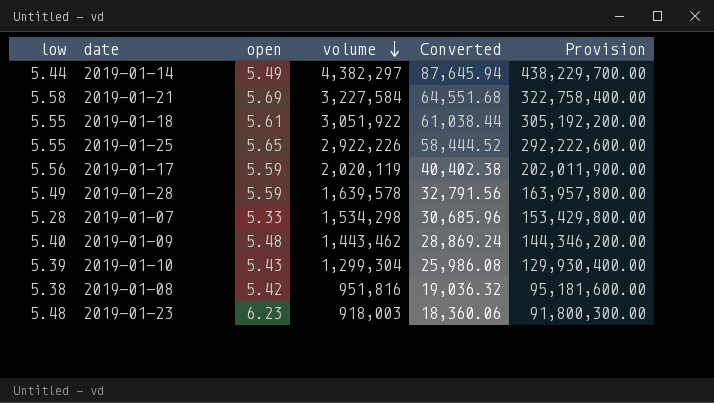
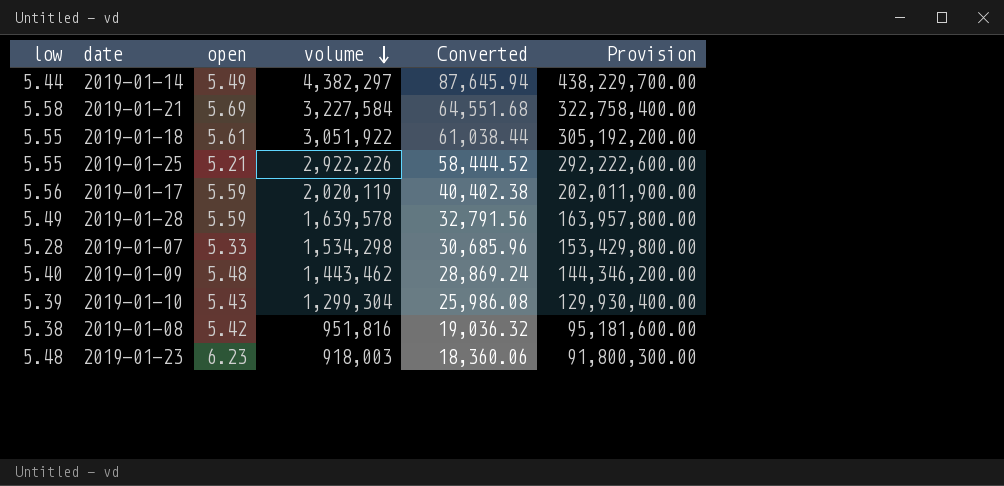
2019-01-25 | open: 5.65 -> 5.21

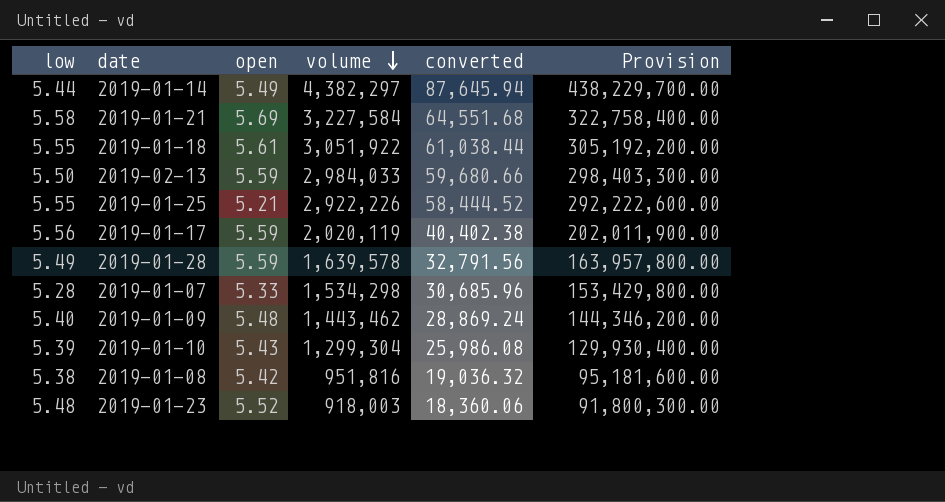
column name: Converted -> converted
row 2019-02-13: none -> 5.50 | 5.59 | 2,984,033 | 59,680.66 | 298,403,300.00
2019-01-23 | open: 6.23 -> 5.52

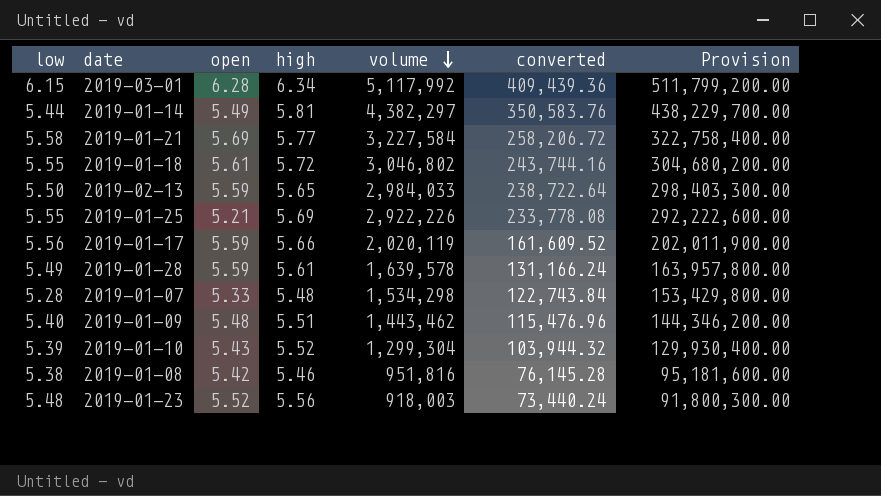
column high | position: none -> 4
column converted | formula: [volume] * 0.02 -> [volume] * 0.08
row 2019-03-01: none -> 6.15 | 6.28 | 6.34 | 5,117,992 | 409,439.36 | 511,799,200.00
2019-01-18 | volume: 3,051,922 -> 3,046,802
2019-01-18 | Provision: 305,192,200.00 -> 304,680,200.00

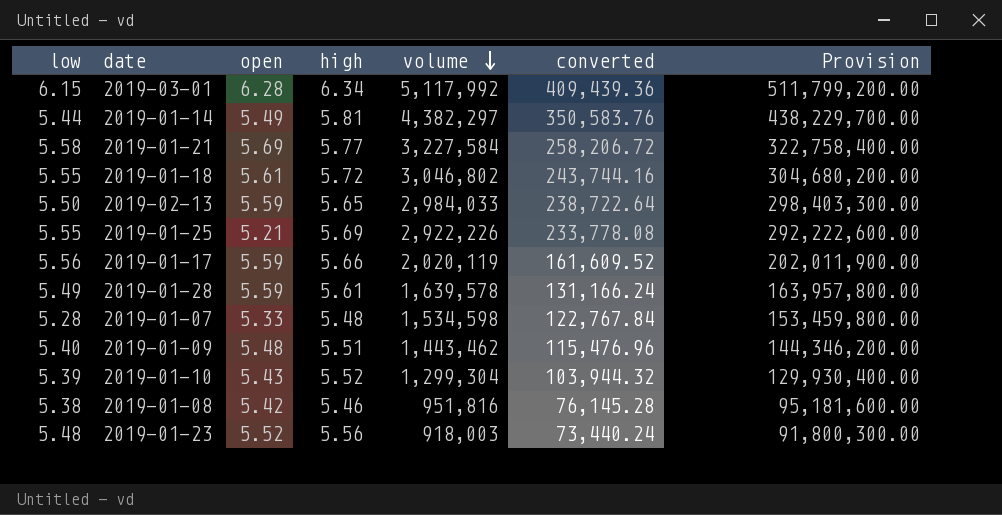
2019-01-07 | volume: 1,534,298 -> 1,534,598
2019-01-07 | converted: 122,743.84 -> 122,767.84
2019-01-07 | Provision: 153,429,800.00 -> 153,459,800.00

